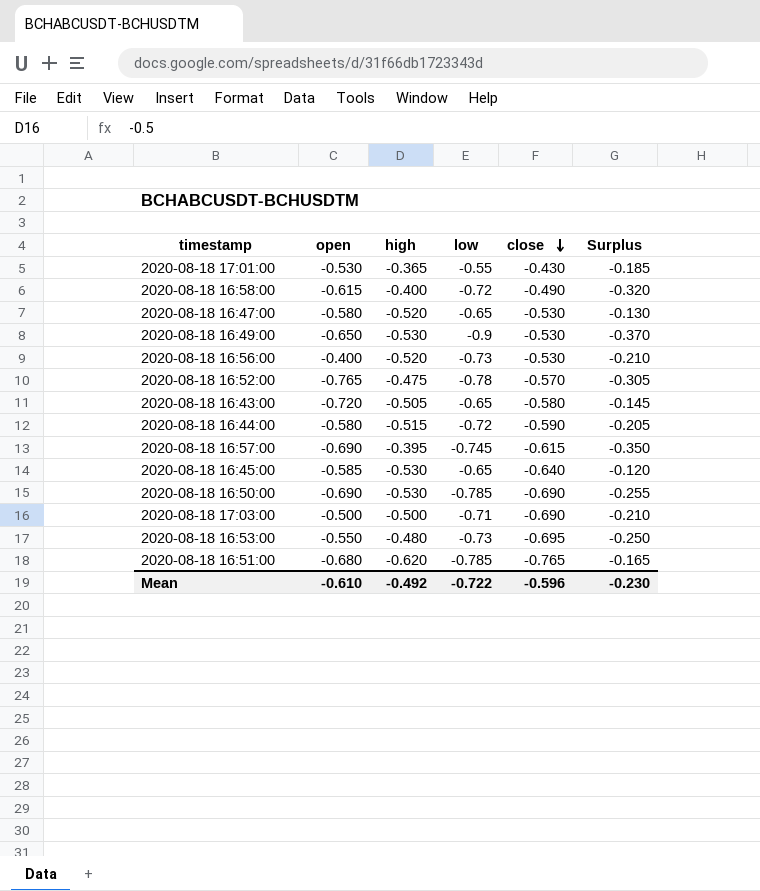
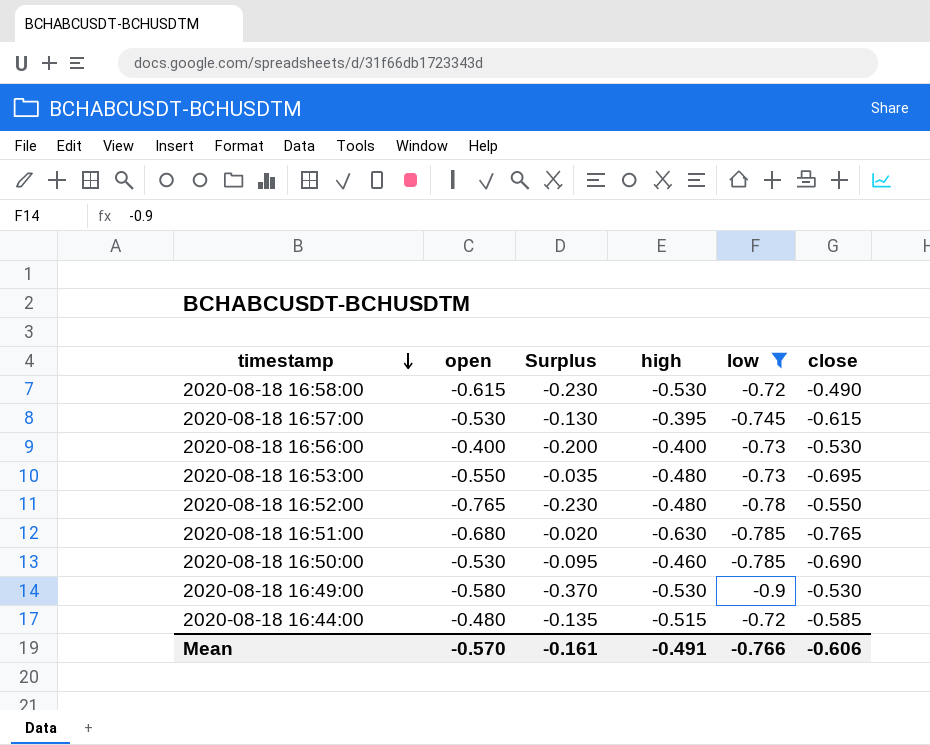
filter: none -> low <= -0.72
row order: close descending -> timestamp descending
column Surplus | formula: [low] - [high] -> [low] - [close]
column Surplus | position: 6 -> 3
2020-08-18 16:58:00 | high: -0.400 -> -0.530
2020-08-18 16:57:00 | open: -0.690 -> -0.530
2020-08-18 16:56:00 | high: -0.520 -> -0.400
2020-08-18 16:52:00 | high: -0.475 -> -0.480
2020-08-18 16:52:00 | close: -0.570 -> -0.550
2020-08-18 16:51:00 | high: -0.620 -> -0.630
2020-08-18 16:50:00 | open: -0.690 -> -0.530
2020-08-18 16:50:00 | high: -0.530 -> -0.460
2020-08-18 16:49:00 | open: -0.650 -> -0.580
2020-08-18 16:44:00 | open: -0.580 -> -0.480
2020-08-18 16:44:00 | close: -0.590 -> -0.585
Mean | open: -0.610 -> -0.570
Mean | Surplus: -0.230 -> -0.161
Mean | high: -0.492 -> -0.491
Mean | low: -0.722 -> -0.766
Mean | close: -0.596 -> -0.606

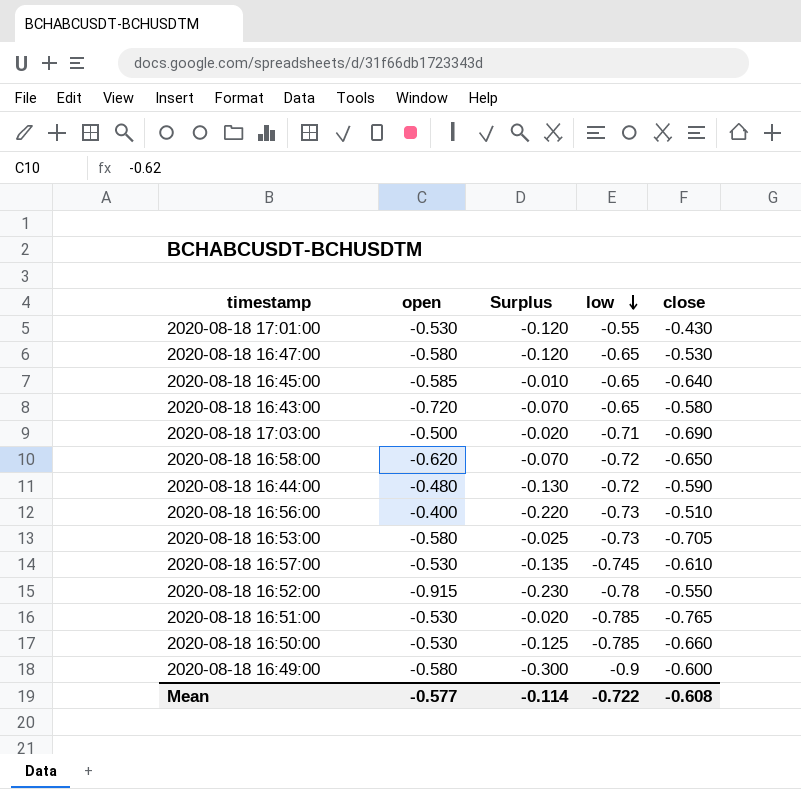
filter: low <= -0.72 -> none
row order: timestamp descending -> low descending
column high | position: 4 -> none
2020-08-18 16:58:00 | open: -0.615 -> -0.620
2020-08-18 16:58:00 | Surplus: -0.230 -> -0.070
2020-08-18 16:58:00 | close: -0.490 -> -0.650
2020-08-18 16:44:00 | Surplus: -0.135 -> -0.130
2020-08-18 16:44:00 | close: -0.585 -> -0.590
2020-08-18 16:56:00 | Surplus: -0.200 -> -0.220
2020-08-18 16:56:00 | close: -0.530 -> -0.510
2020-08-18 16:53:00 | open: -0.550 -> -0.580
2020-08-18 16:53:00 | Surplus: -0.035 -> -0.025
2020-08-18 16:53:00 | close: -0.695 -> -0.705
2020-08-18 16:57:00 | Surplus: -0.130 -> -0.135
2020-08-18 16:57:00 | close: -0.615 -> -0.610
2020-08-18 16:52:00 | open: -0.765 -> -0.915
2020-08-18 16:51:00 | open: -0.680 -> -0.530
2020-08-18 16:50:00 | Surplus: -0.095 -> -0.125
2020-08-18 16:50:00 | close: -0.690 -> -0.660
2020-08-18 16:49:00 | Surplus: -0.370 -> -0.300
2020-08-18 16:49:00 | close: -0.530 -> -0.600
Mean | open: -0.570 -> -0.577
Mean | Surplus: -0.161 -> -0.114
Mean | low: -0.766 -> -0.722
Mean | close: -0.606 -> -0.608

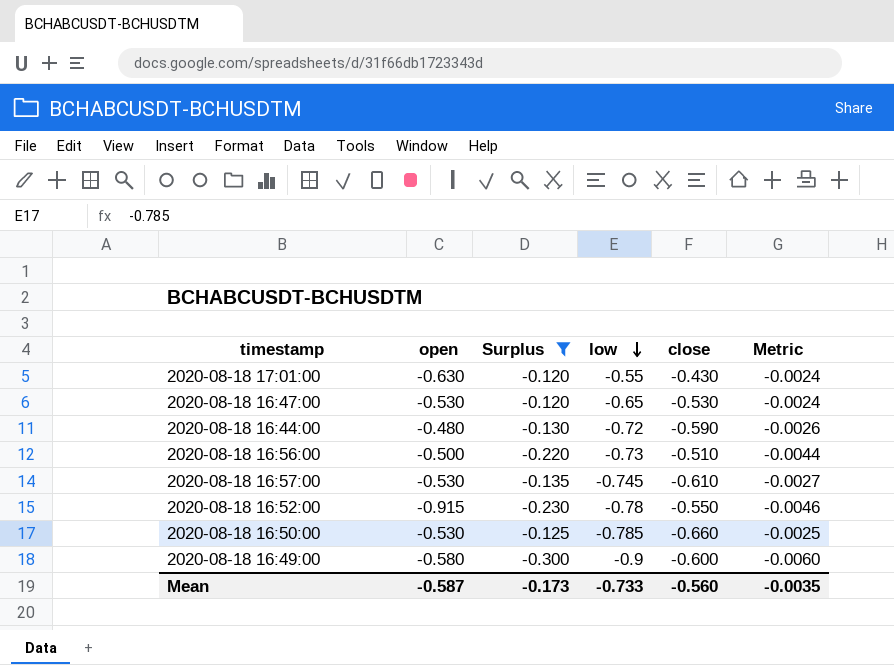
filter: none -> Surplus <= -0.120
column Metric | formula: none -> [Surplus] * 0.02
2020-08-18 17:01:00 | open: -0.530 -> -0.630
2020-08-18 16:47:00 | open: -0.580 -> -0.530
2020-08-18 16:56:00 | open: -0.400 -> -0.500
Mean | open: -0.577 -> -0.587
Mean | Surplus: -0.114 -> -0.173
Mean | low: -0.722 -> -0.733
Mean | close: -0.608 -> -0.560

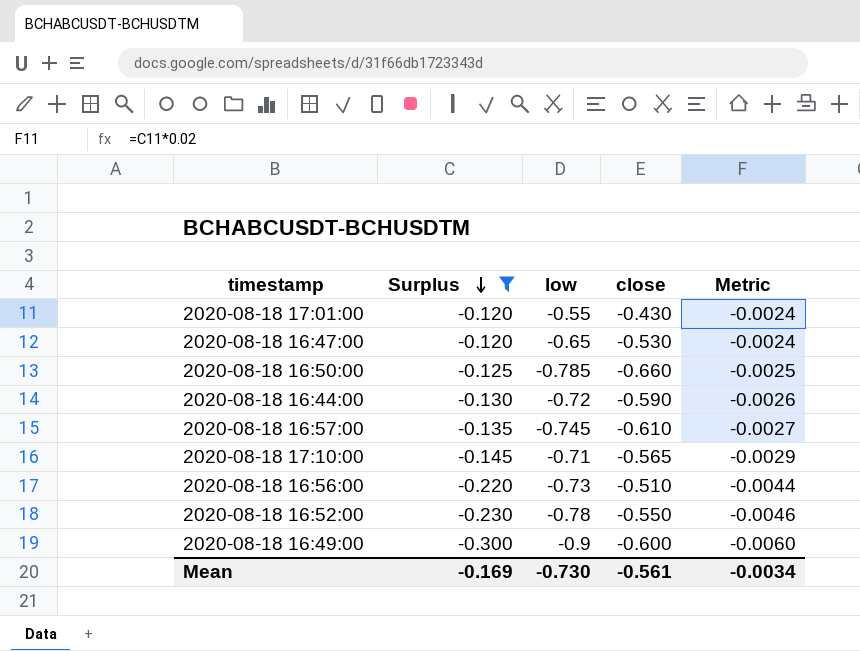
row order: low descending -> Surplus descending
column open | position: 2 -> none
row 2020-08-18 17:10:00: none -> -0.145 | -0.71 | -0.565 | -0.0029
Mean | Surplus: -0.173 -> -0.169
Mean | low: -0.733 -> -0.730
Mean | close: -0.560 -> -0.561
Mean | Metric: -0.0035 -> -0.0034

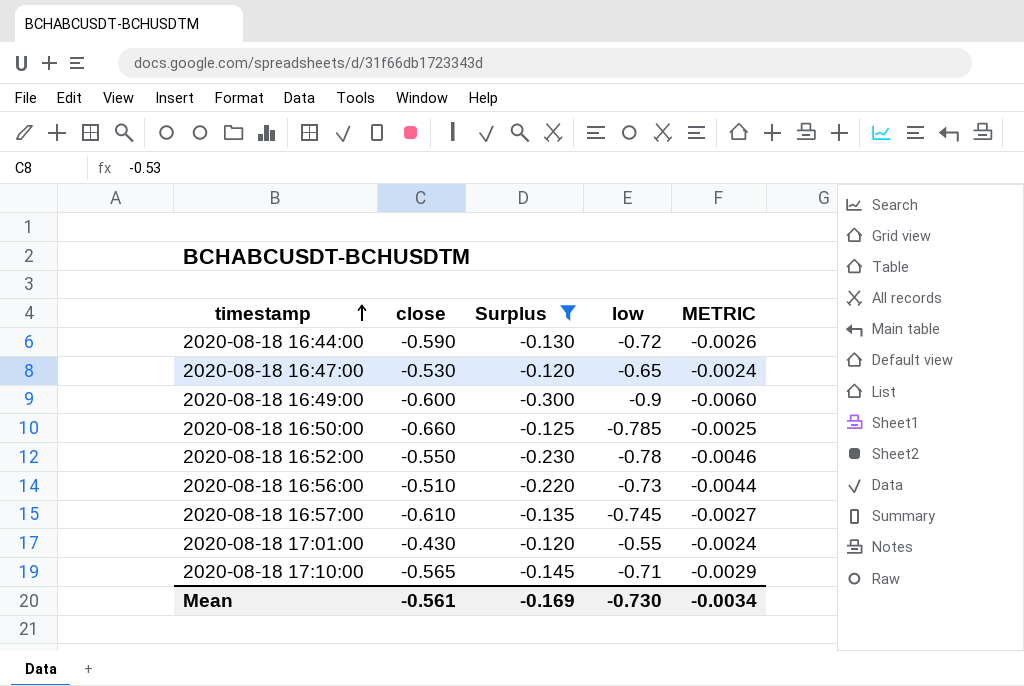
row order: Surplus descending -> timestamp ascending
column close | position: 4 -> 2
column name: Metric -> METRIC

